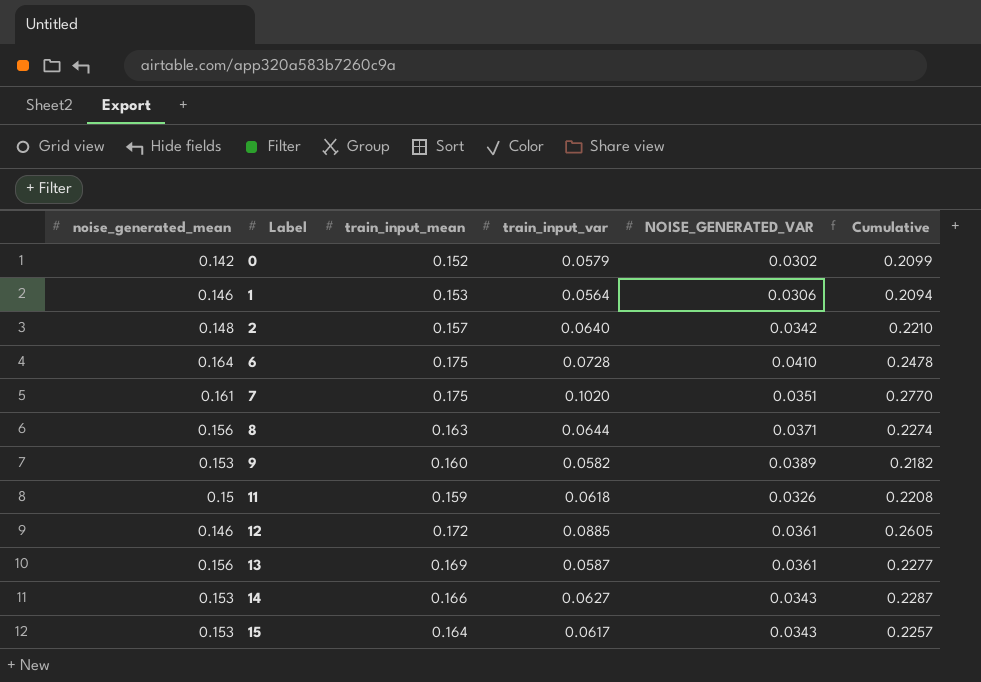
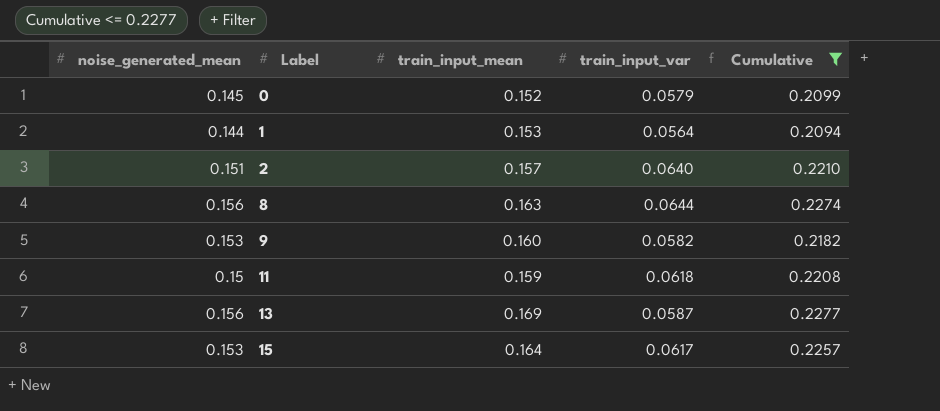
filter: none -> Cumulative <= 0.2277
column NOISE_GENERATED_VAR | position: 5 -> none
0 | noise_generated_mean: 0.142 -> 0.145
1 | noise_generated_mean: 0.146 -> 0.144
2 | noise_generated_mean: 0.148 -> 0.151

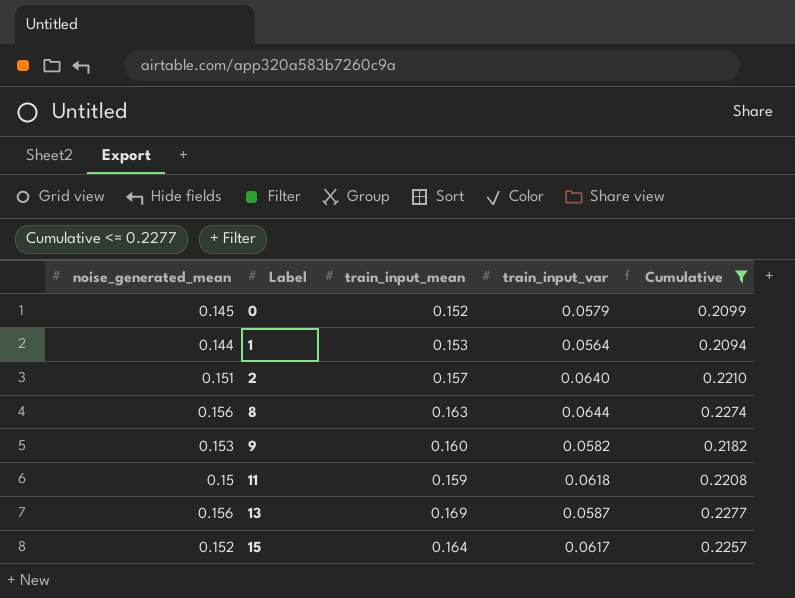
15 | noise_generated_mean: 0.153 -> 0.152

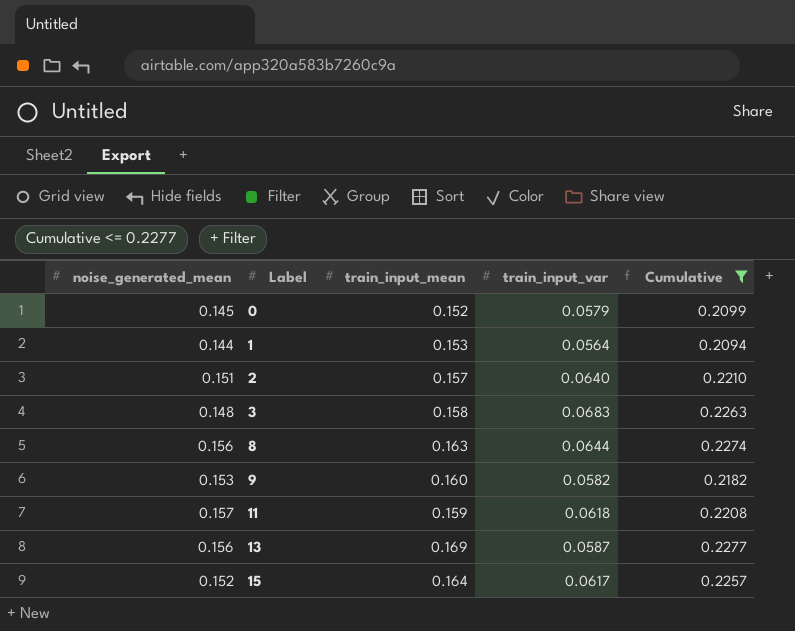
row 3: none -> 0.148 | 0.158 | 0.0683 | 0.2263
11 | noise_generated_mean: 0.15 -> 0.157

